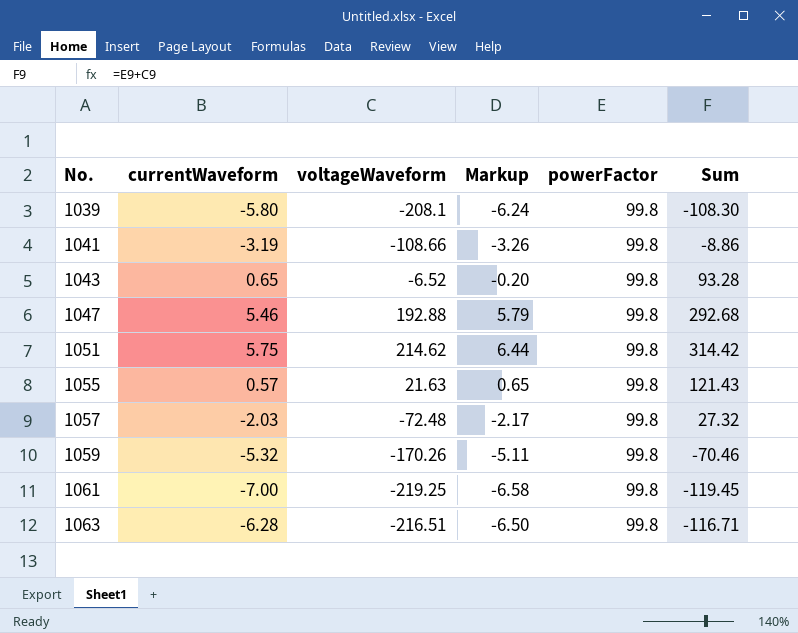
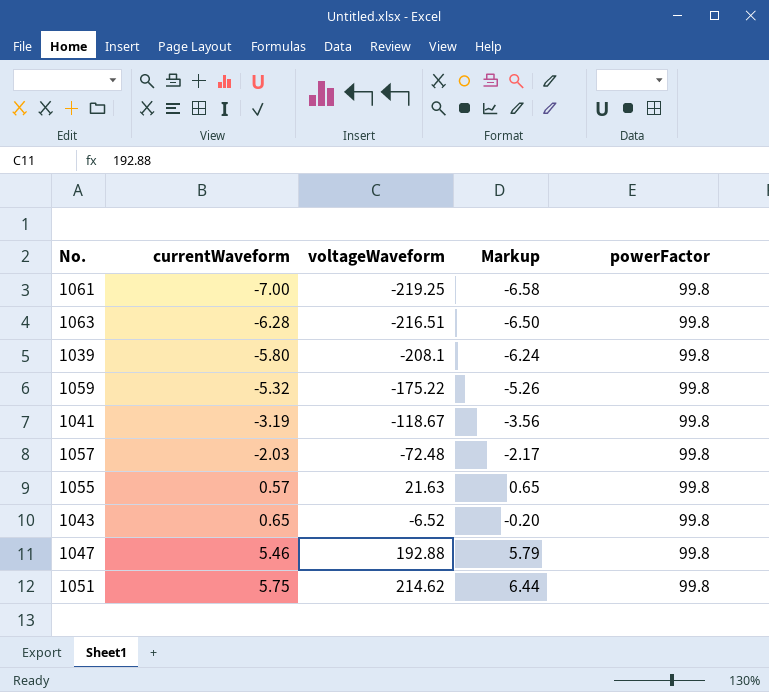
row order: No. ascending -> currentWaveform ascending
column Sum | formula: [voltageWaveform] + [powerFactor] -> none
1059 | voltageWaveform: -170.26 -> -175.22
1059 | Markup: -5.11 -> -5.26
1041 | voltageWaveform: -108.66 -> -118.67
1041 | Markup: -3.26 -> -3.56

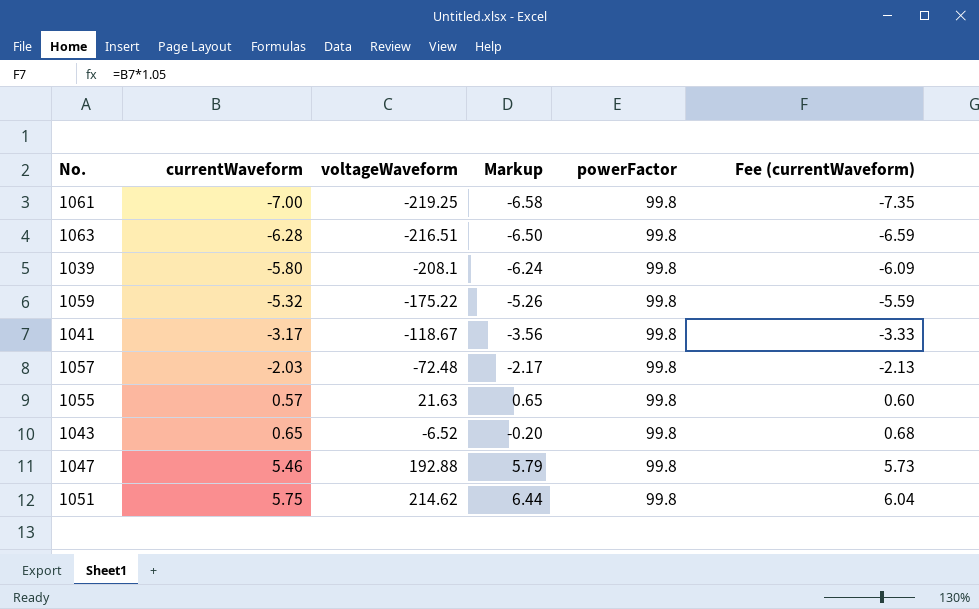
column Fee (currentWaveform) | formula: none -> [currentWaveform] * 1.05
1041 | currentWaveform: -3.19 -> -3.17

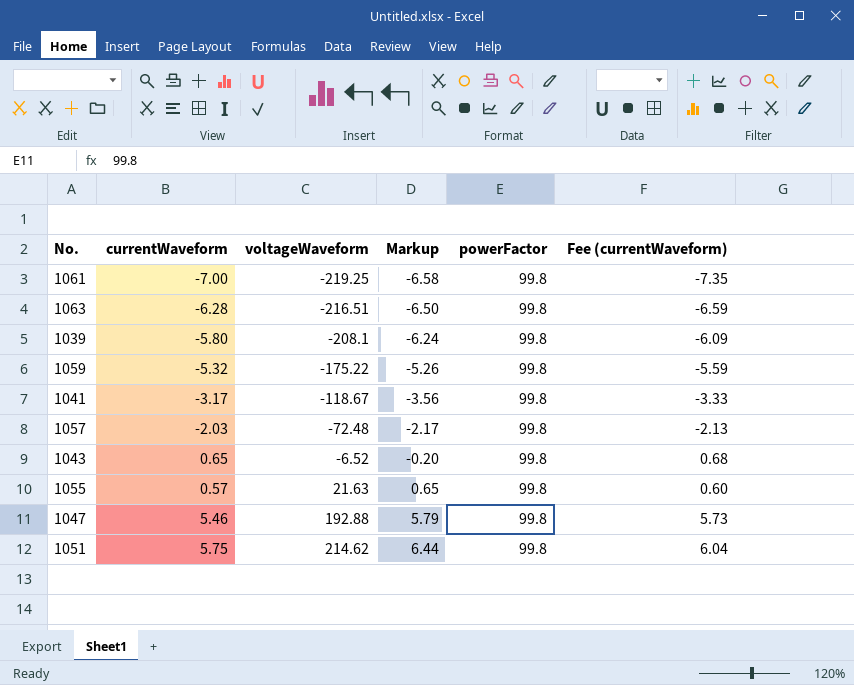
row order: currentWaveform ascending -> voltageWaveform ascending

